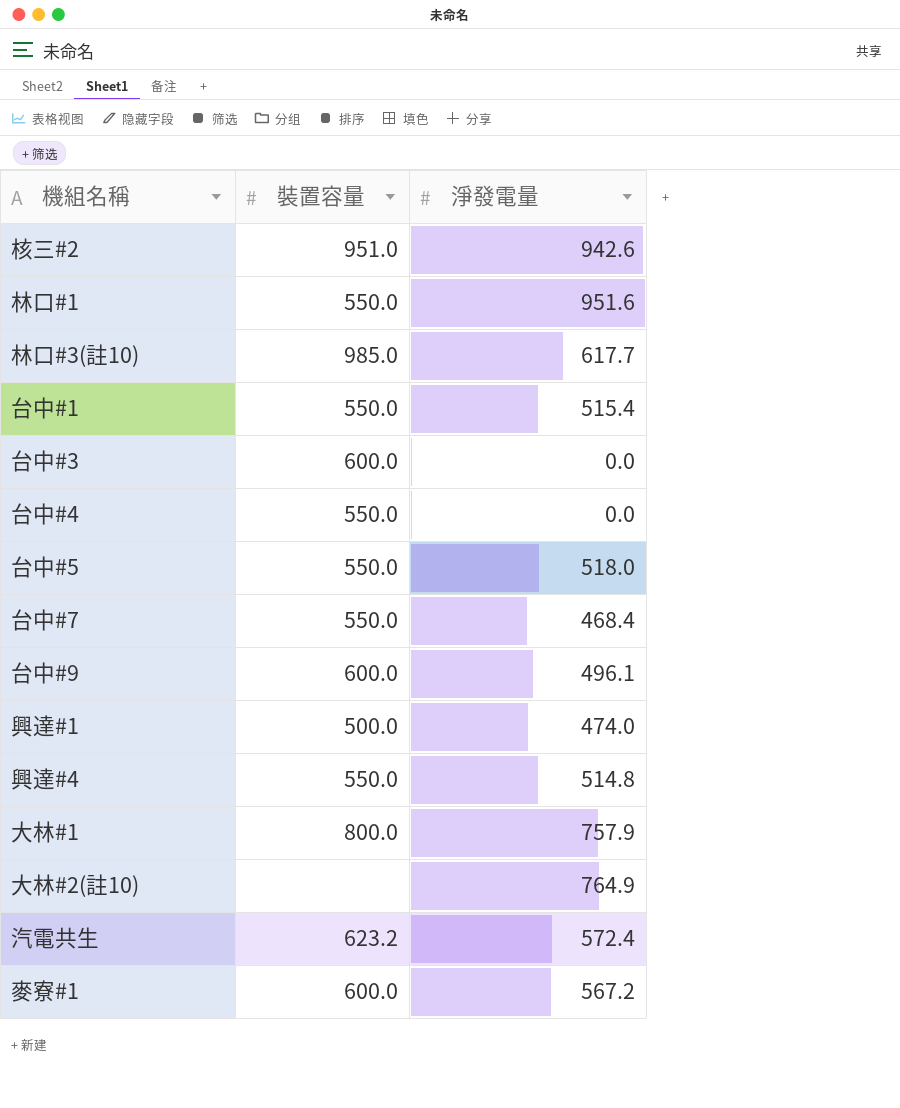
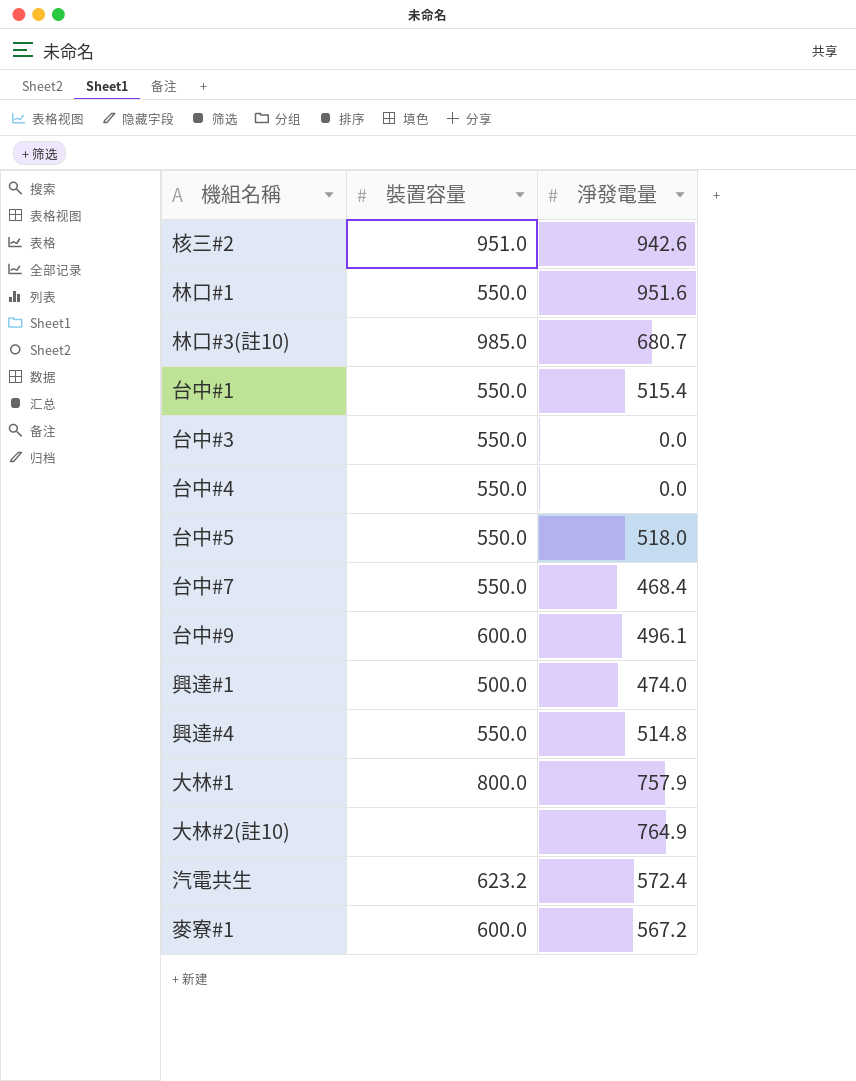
林口#3(註10) | 淨發電量: 617.7 -> 680.7
台中#3 | 裝置容量: 600.0 -> 550.0

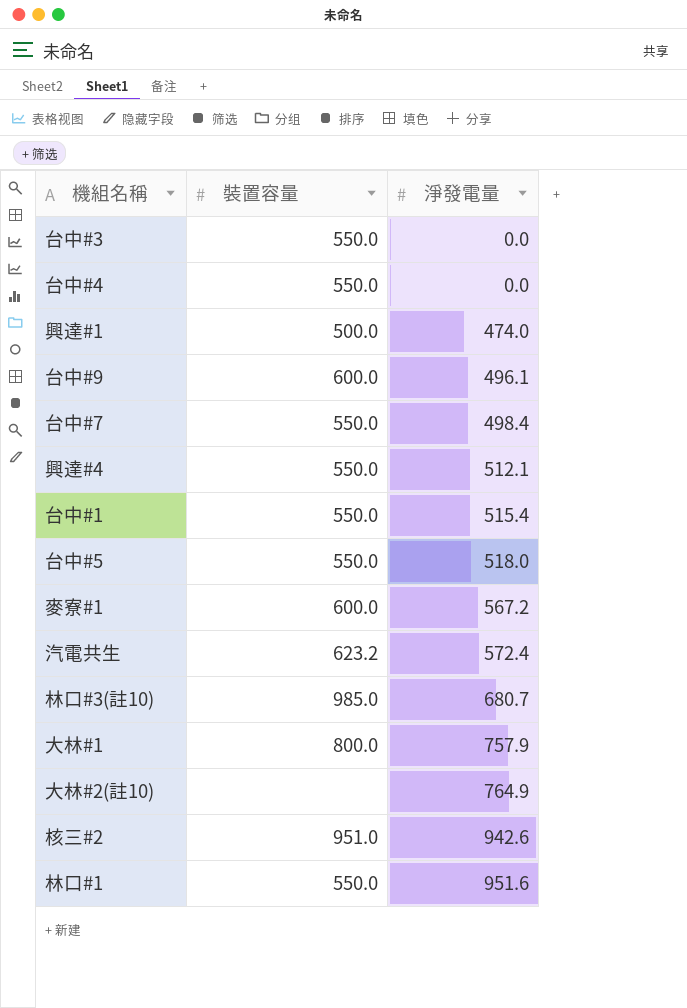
row order: none -> 淨發電量 ascending
台中#7 | 淨發電量: 468.4 -> 498.4
興達#4 | 淨發電量: 514.8 -> 512.1

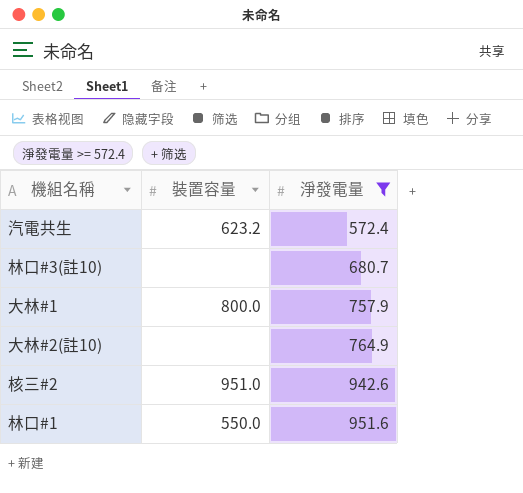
filter: none -> 淨發電量 >= 572.4
林口#3(註10) | 裝置容量: 985.0 -> none

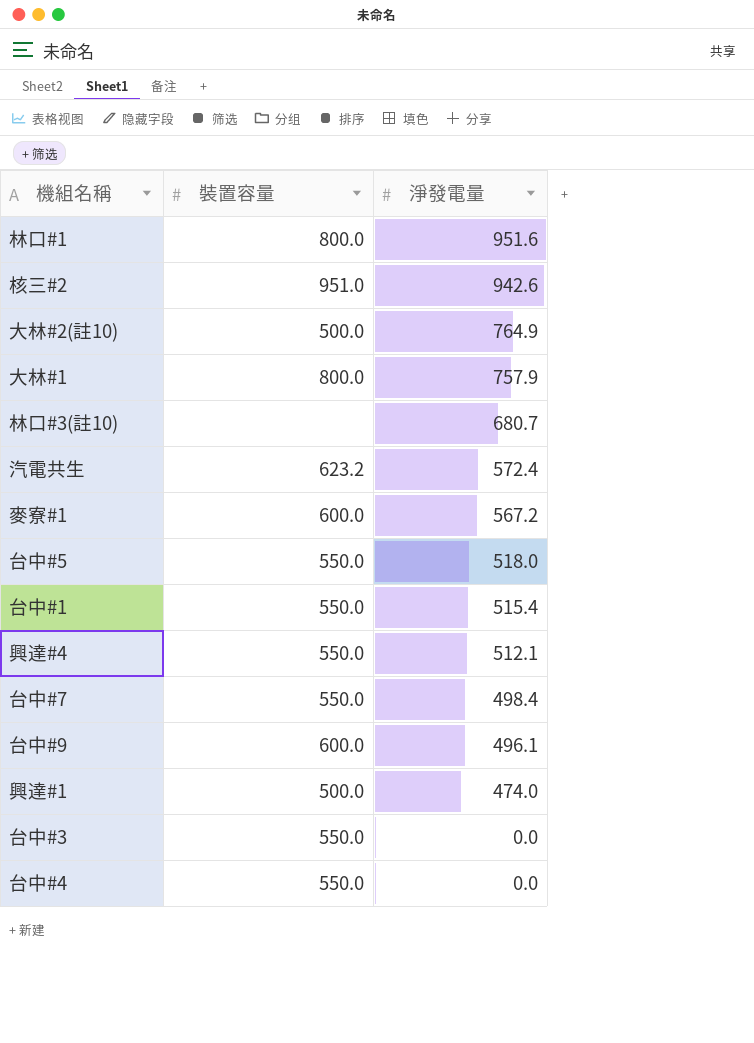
filter: 淨發電量 >= 572.4 -> none
row order: 淨發電量 ascending -> 淨發電量 descending
林口#1 | 裝置容量: 550.0 -> 800.0
大林#2(註10) | 裝置容量: none -> 500.0

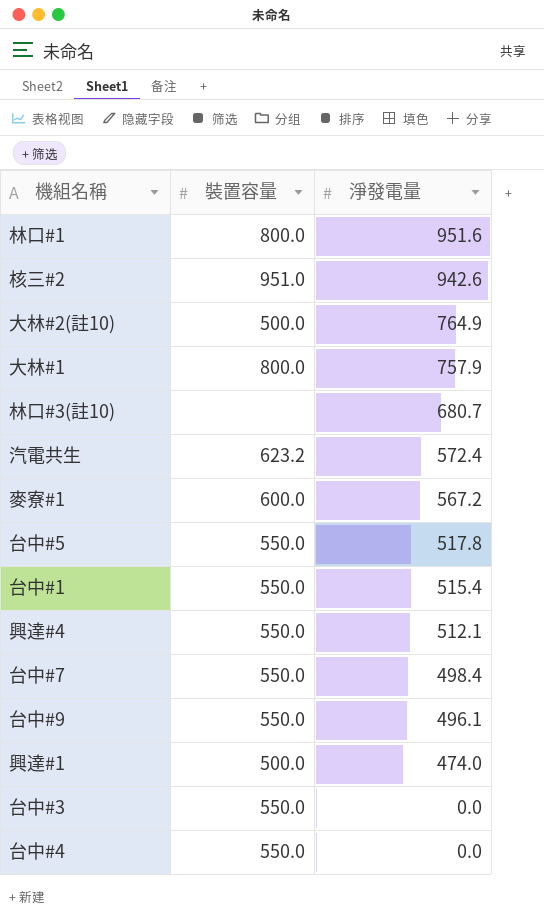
台中#5 | 淨發電量: 518.0 -> 517.8
台中#9 | 裝置容量: 600.0 -> 550.0

